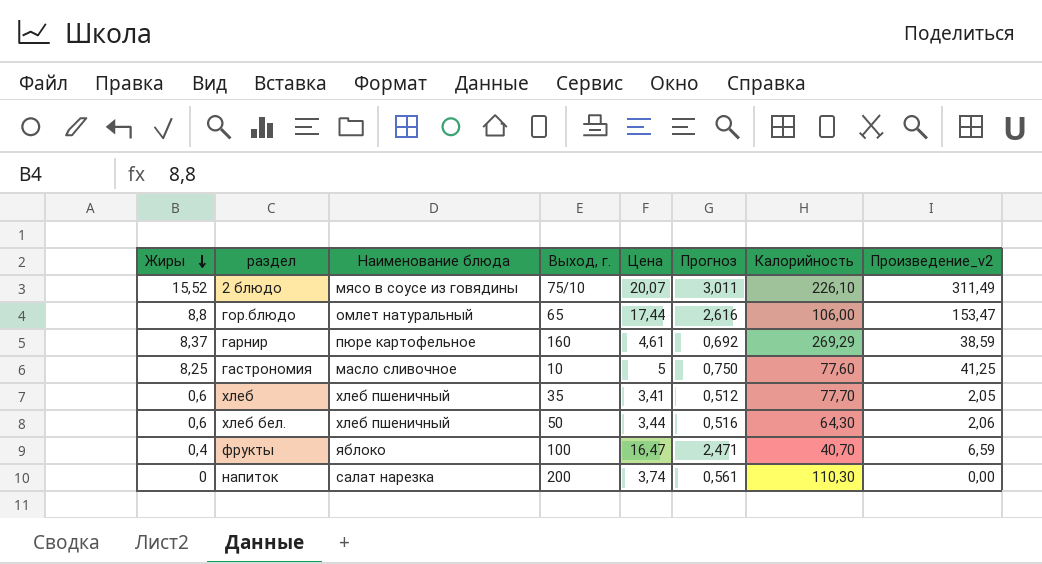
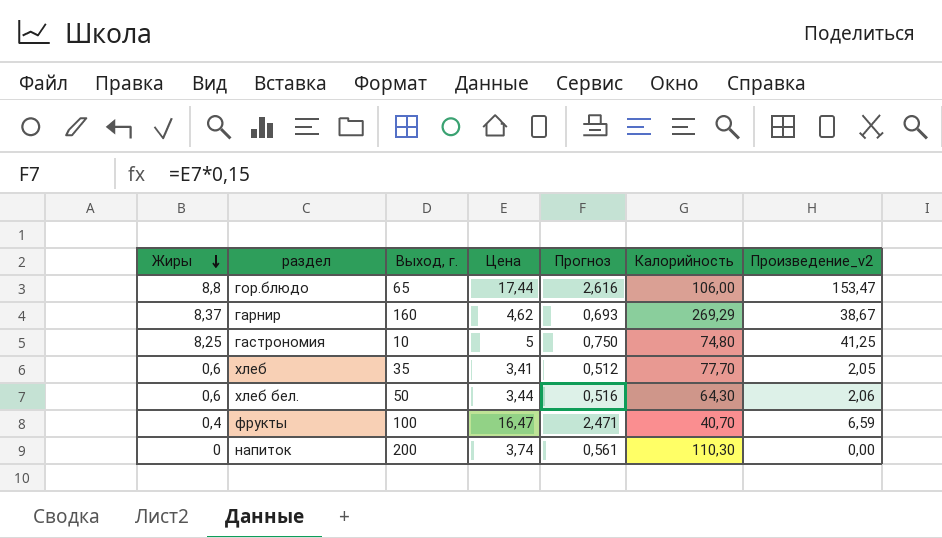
column Наименование блюда | position: 3 -> none
row 2 блюдо: 15,52 | мясо в соусе из говядины | 75/10 | 20,07 | 3,011 | 226,10 | 311,49 -> none
гарнир | Цена: 4,61 -> 4,62
гарнир | Прогноз: 0,692 -> 0,693
гарнир | Произведение_v2: 38,59 -> 38,67
гастрономия | Калорийность: 77,60 -> 74,80

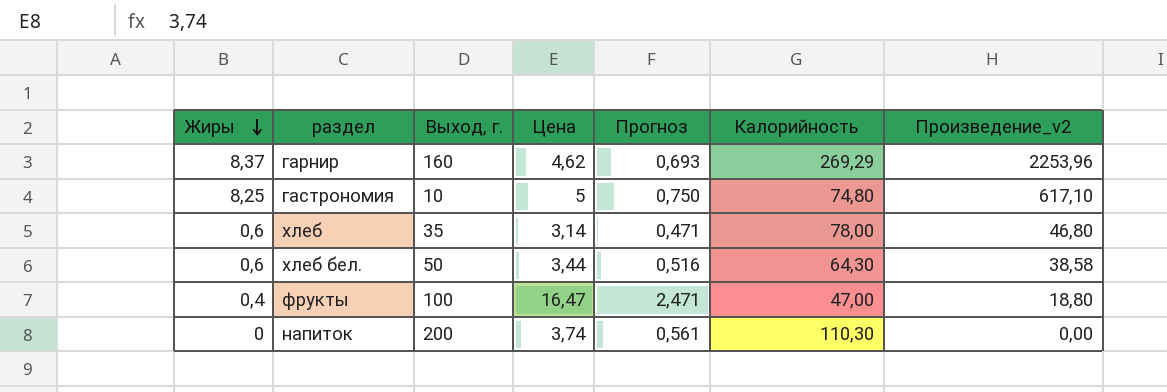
column Произведение_v2 | formula: [Жиры] * [Цена] -> [Жиры] * [Калорийность]
row гор.блюдо: 8,8 | 65 | 17,44 | 2,616 | 106,00 | 153,47 -> none
хлеб | Цена: 3,41 -> 3,14
хлеб | Прогноз: 0,512 -> 0,471
хлеб | Калорийность: 77,70 -> 78,00
фрукты | Калорийность: 40,70 -> 47,00

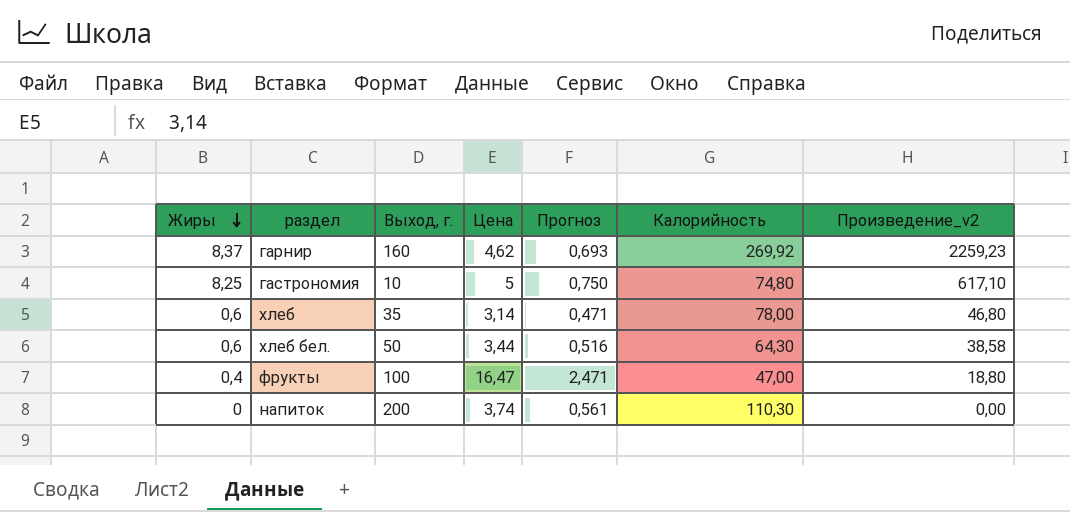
гарнир | Калорийность: 269,29 -> 269,92
гарнир | Произведение_v2: 2253,96 -> 2259,23

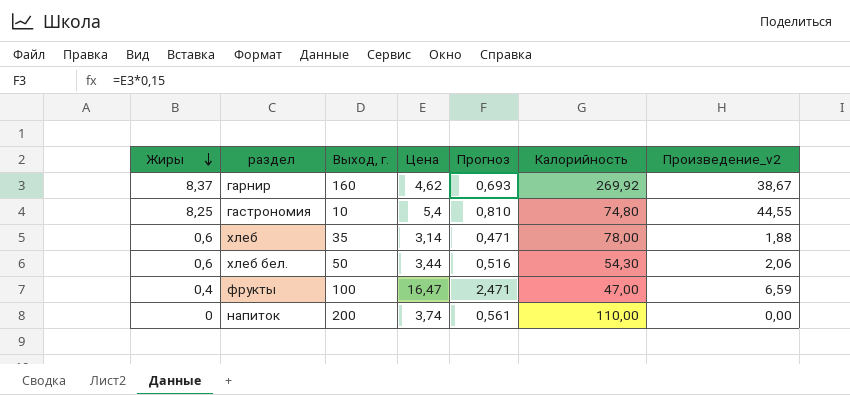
column Произведение_v2 | formula: [Жиры] * [Калорийность] -> [Жиры] * [Цена]
гастрономия | Цена: 5 -> 5,4
гастрономия | Прогноз: 0,750 -> 0,810
хлеб бел. | Калорийность: 64,30 -> 54,30
напиток | Калорийность: 110,30 -> 110,00

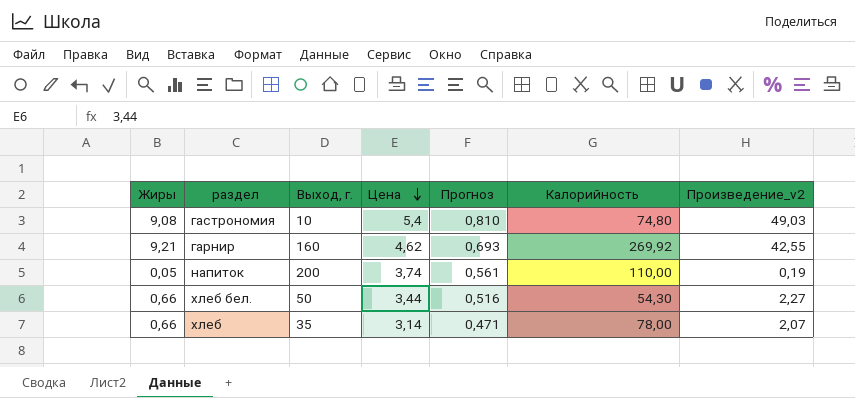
row order: Жиры descending -> Цена descending
row фрукты: 0,4 | 100 | 16,47 | 2,471 | 47,00 | 6,59 -> none
гастрономия | Жиры: 8,25 -> 9,08
гастрономия | Произведение_v2: 44,55 -> 49,03
гарнир | Жиры: 8,37 -> 9,21
гарнир | Произведение_v2: 38,67 -> 42,55
напиток | Жиры: 0 -> 0,05
напиток | Произведение_v2: 0,00 -> 0,19
хлеб бел. | Жиры: 0,6 -> 0,66
хлеб бел. | Произведение_v2: 2,06 -> 2,27
хлеб | Жиры: 0,6 -> 0,66
хлеб | Произведение_v2: 1,88 -> 2,07

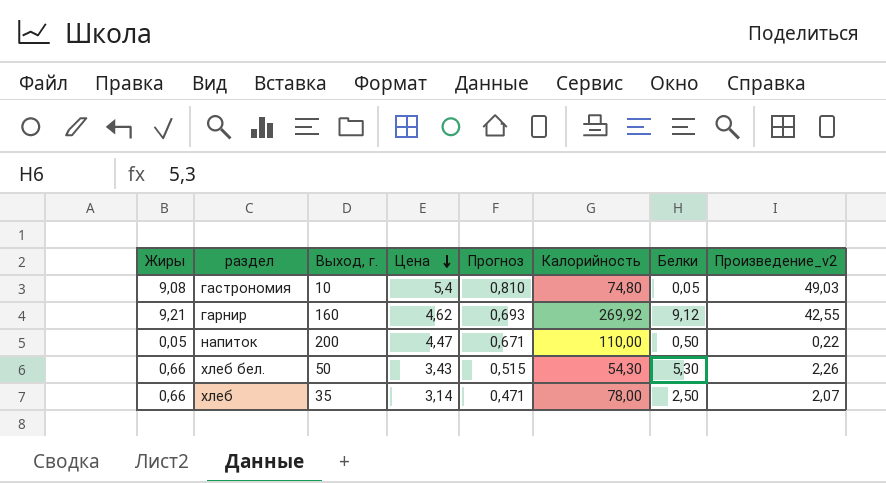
column Белки | position: none -> 7
напиток | Цена: 3,74 -> 4,47
напиток | Прогноз: 0,561 -> 0,671
напиток | Произведение_v2: 0,19 -> 0,22
хлеб бел. | Цена: 3,44 -> 3,43
хлеб бел. | Прогноз: 0,516 -> 0,515
хлеб бел. | Произведение_v2: 2,27 -> 2,26

